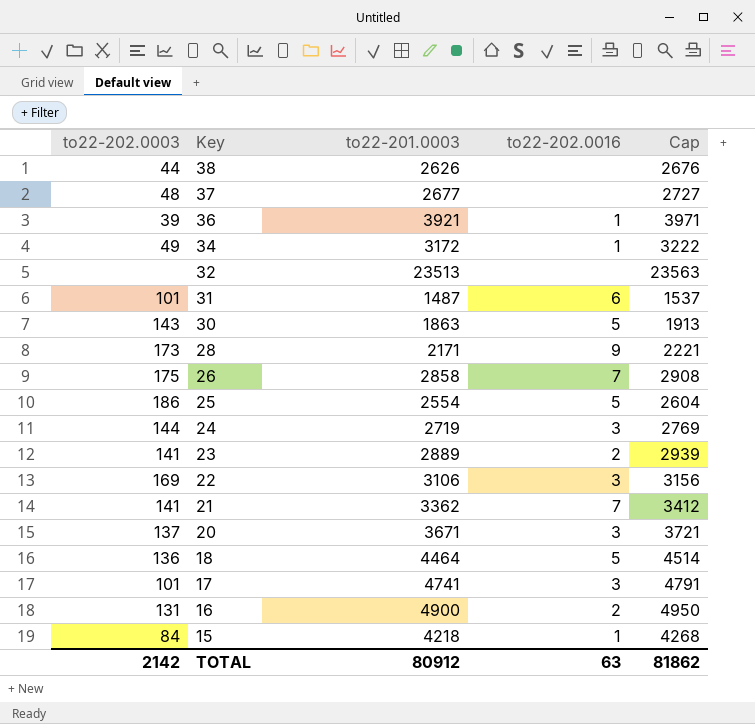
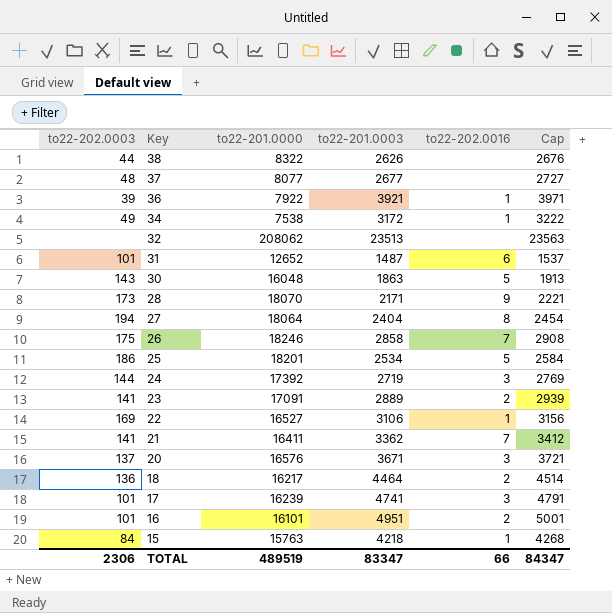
column to22-201.0000 | position: none -> 3
row 27: none -> 194 | 18064 | 2404 | 8 | 2454
25 | to22-201.0003: 2554 -> 2534
25 | Cap: 2604 -> 2584
22 | to22-202.0016: 3 -> 1
18 | to22-202.0016: 5 -> 2
16 | to22-202.0003: 131 -> 101
16 | to22-201.0003: 4900 -> 4951
16 | Cap: 4950 -> 5001
TOTAL | to22-202.0003: 2142 -> 2306
TOTAL | to22-201.0003: 80912 -> 83347
TOTAL | to22-202.0016: 63 -> 66
TOTAL | Cap: 81862 -> 84347

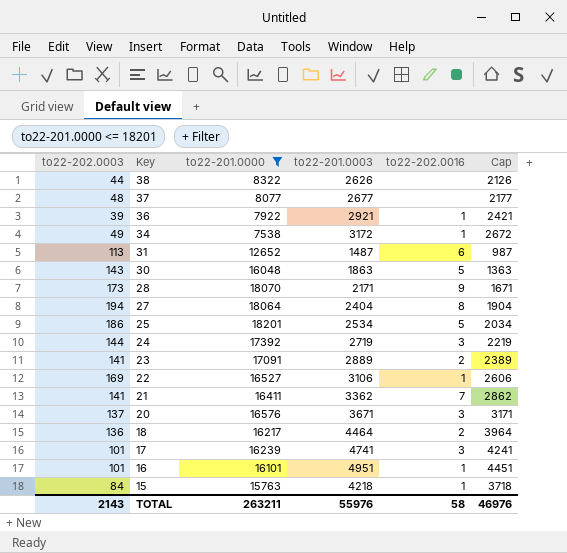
filter: none -> to22-201.0000 <= 18201
column Cap | formula: [to22-201.0003] + 50 -> [to22-201.0003] - 500
36 | to22-201.0003: 3921 -> 2921
31 | to22-202.0003: 101 -> 113
16 | to22-202.0016: 2 -> 1
TOTAL | to22-202.0003: 2306 -> 2143
TOTAL | to22-201.0000: 489519 -> 263211
TOTAL | to22-201.0003: 83347 -> 55976
TOTAL | to22-202.0016: 66 -> 58
TOTAL | Cap: 84347 -> 46976

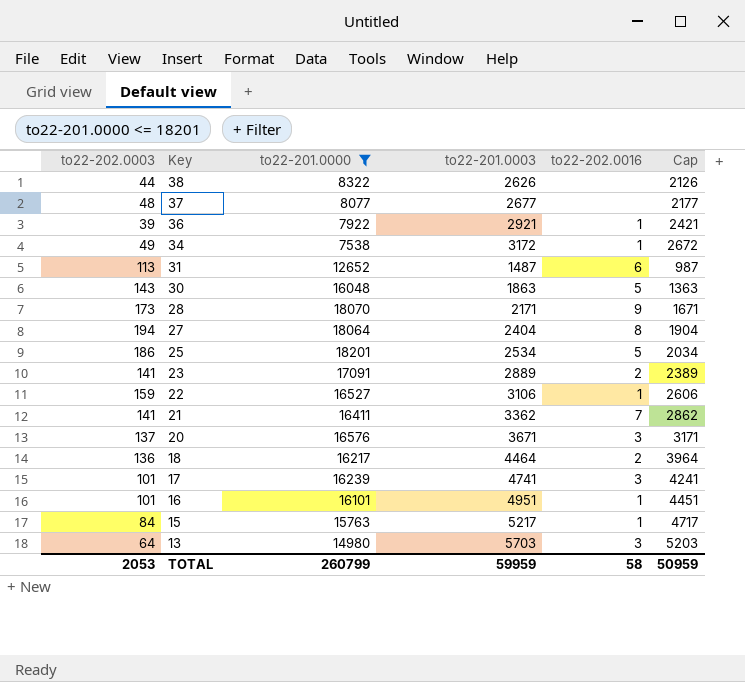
row 24: 144 | 17392 | 2719 | 3 | 2219 -> none
22 | to22-202.0003: 169 -> 159
15 | to22-201.0003: 4218 -> 5217
15 | Cap: 3718 -> 4717
row 13: none -> 64 | 14980 | 5703 | 3 | 5203
TOTAL | to22-202.0003: 2143 -> 2053
TOTAL | to22-201.0000: 263211 -> 260799
TOTAL | to22-201.0003: 55976 -> 59959
TOTAL | Cap: 46976 -> 50959

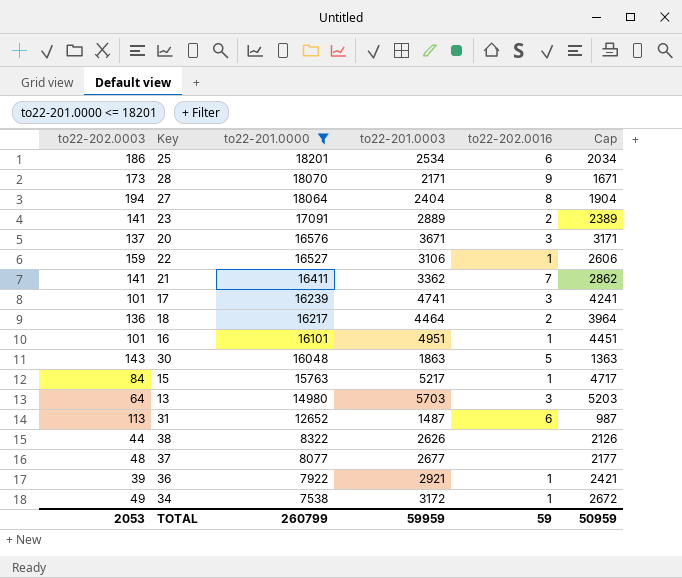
row order: Key descending -> to22-201.0000 descending
25 | to22-202.0016: 5 -> 6
TOTAL | to22-202.0016: 58 -> 59

